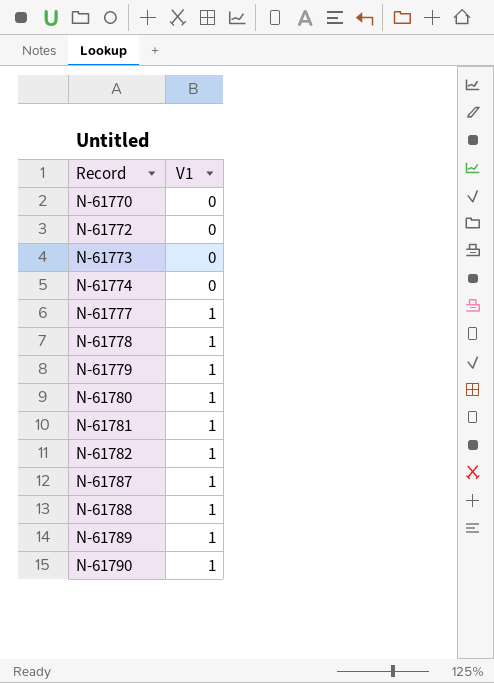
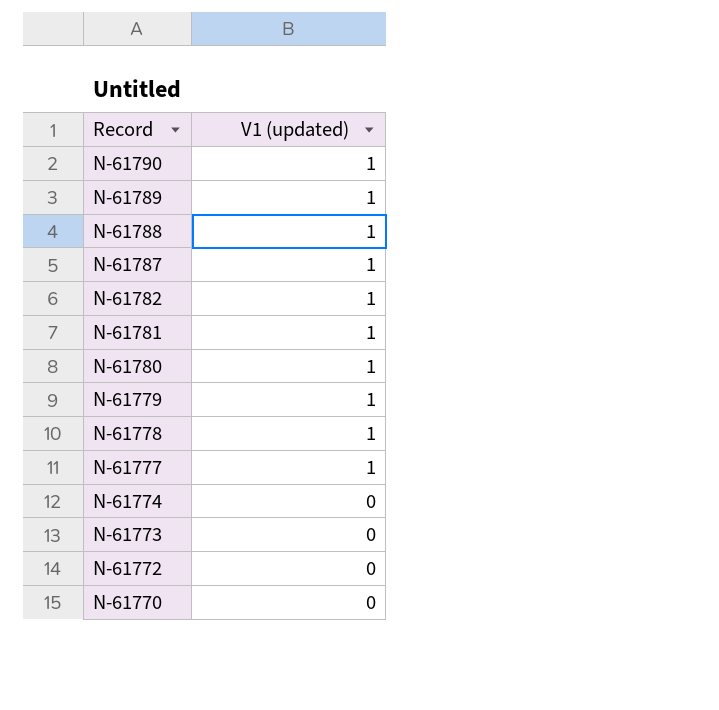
row order: Record ascending -> Record descending
column name: V1 -> V1 (updated)

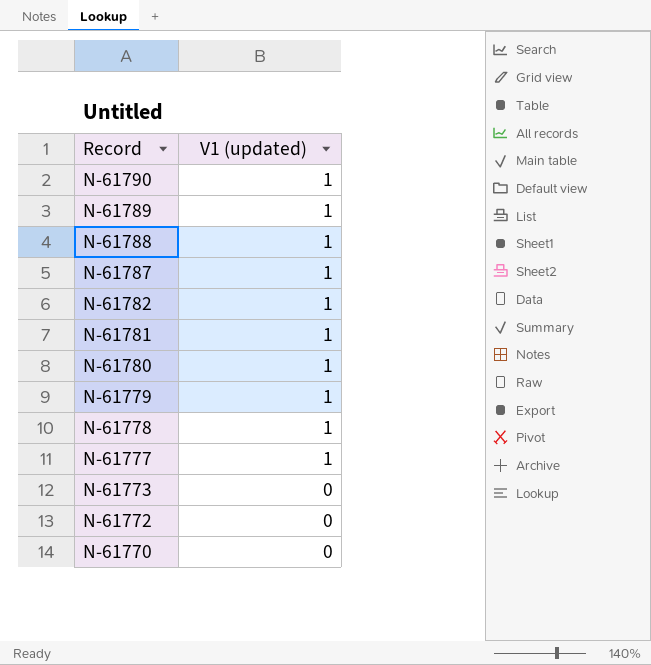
row N-61774: 0 -> none

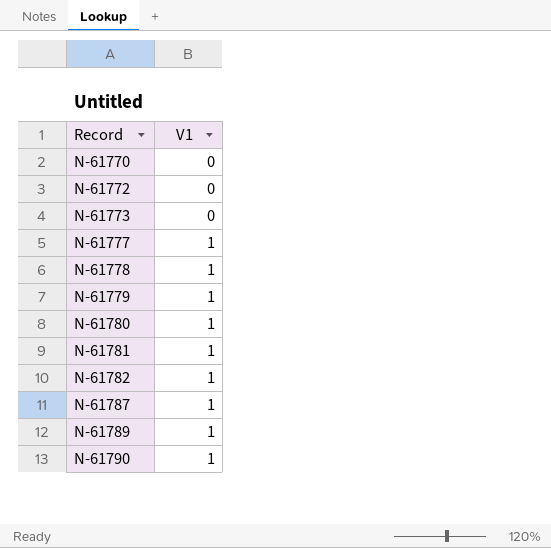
row order: Record descending -> Record ascending
column name: V1 (updated) -> V1
row N-61788: 1 -> none

